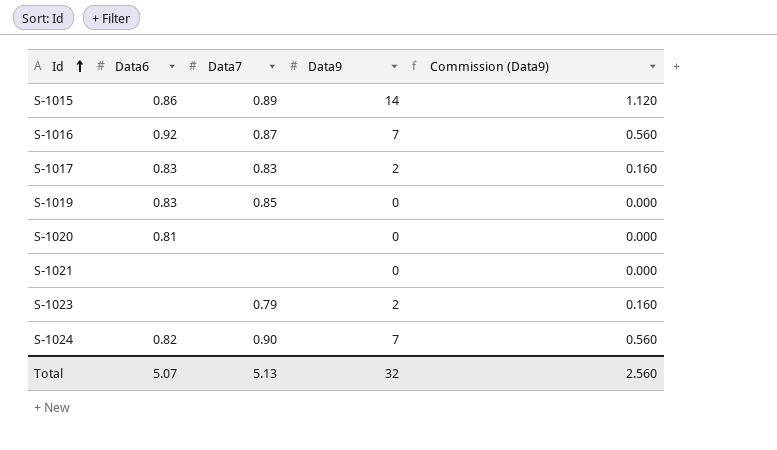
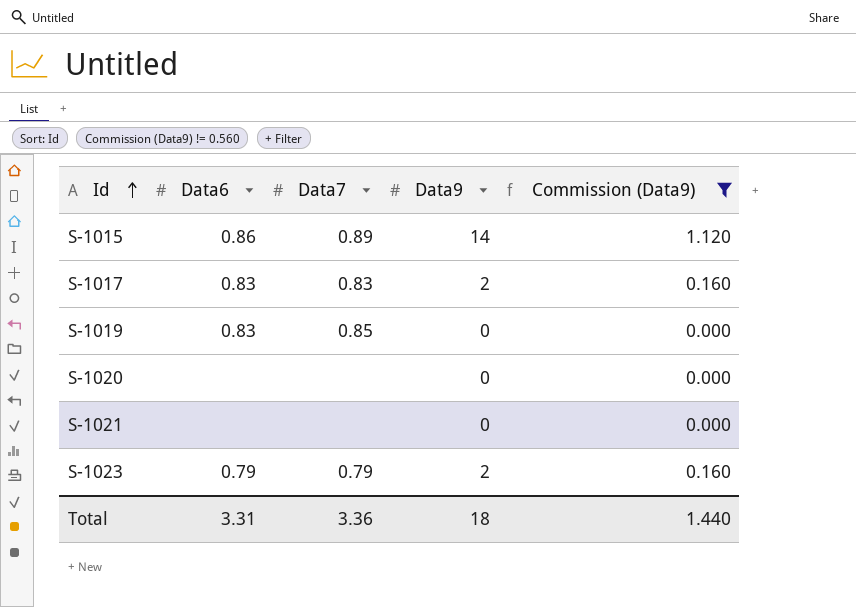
filter: none -> Commission (Data9) != 0.560
S-1020 | Data6: 0.81 -> none
S-1023 | Data6: none -> 0.79
Total | Data6: 5.07 -> 3.31
Total | Data7: 5.13 -> 3.36
Total | Data9: 32 -> 18
Total | Commission (Data9): 2.560 -> 1.440

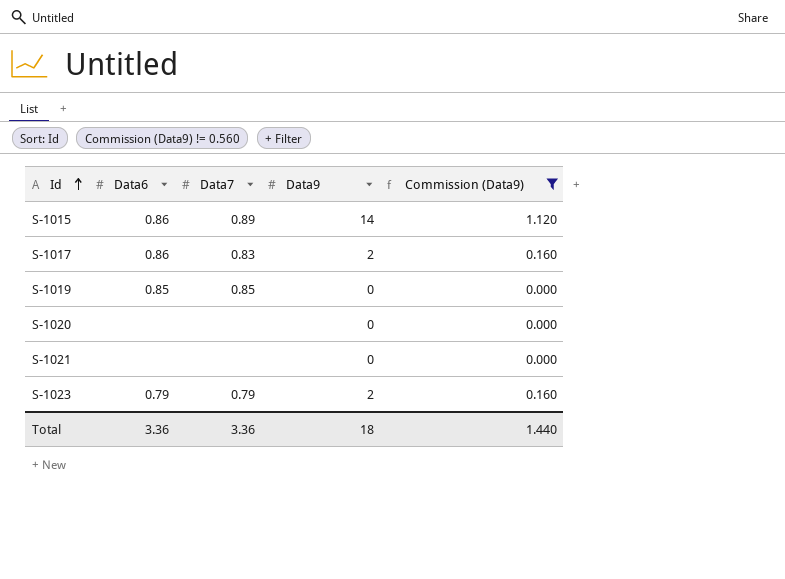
S-1017 | Data6: 0.83 -> 0.86
S-1019 | Data6: 0.83 -> 0.85
Total | Data6: 3.31 -> 3.36

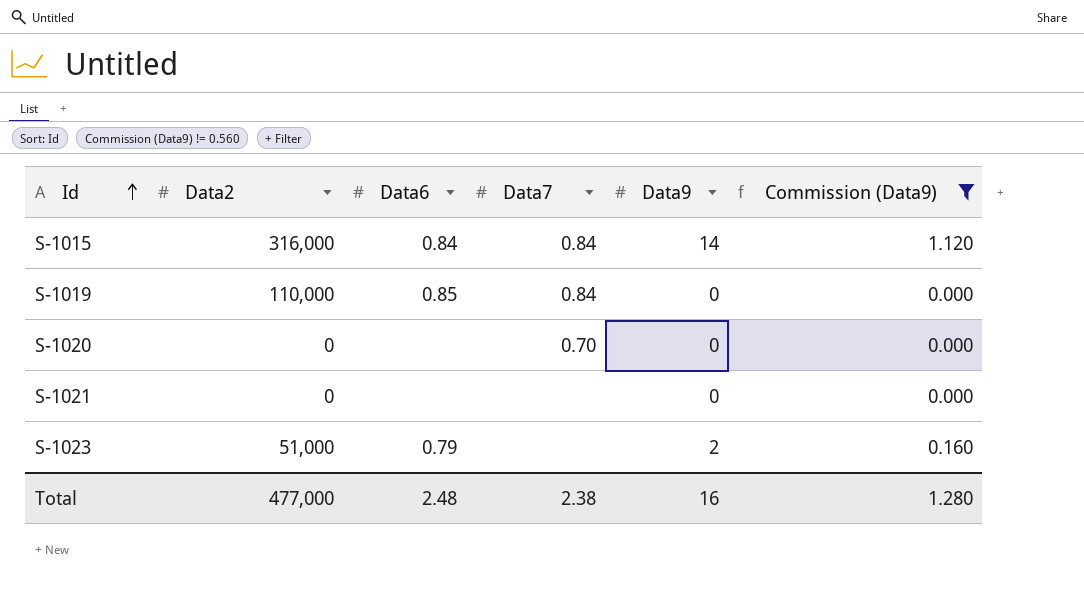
column Data2 | position: none -> 2
row S-1017: 0.86 | 0.83 | 2 | 0.160 -> none
S-1015 | Data6: 0.86 -> 0.84
S-1015 | Data7: 0.89 -> 0.84
S-1019 | Data7: 0.85 -> 0.84
S-1020 | Data7: none -> 0.70
S-1023 | Data7: 0.79 -> none
Total | Data6: 3.36 -> 2.48
Total | Data7: 3.36 -> 2.38
Total | Data9: 18 -> 16
Total | Commission (Data9): 1.440 -> 1.280

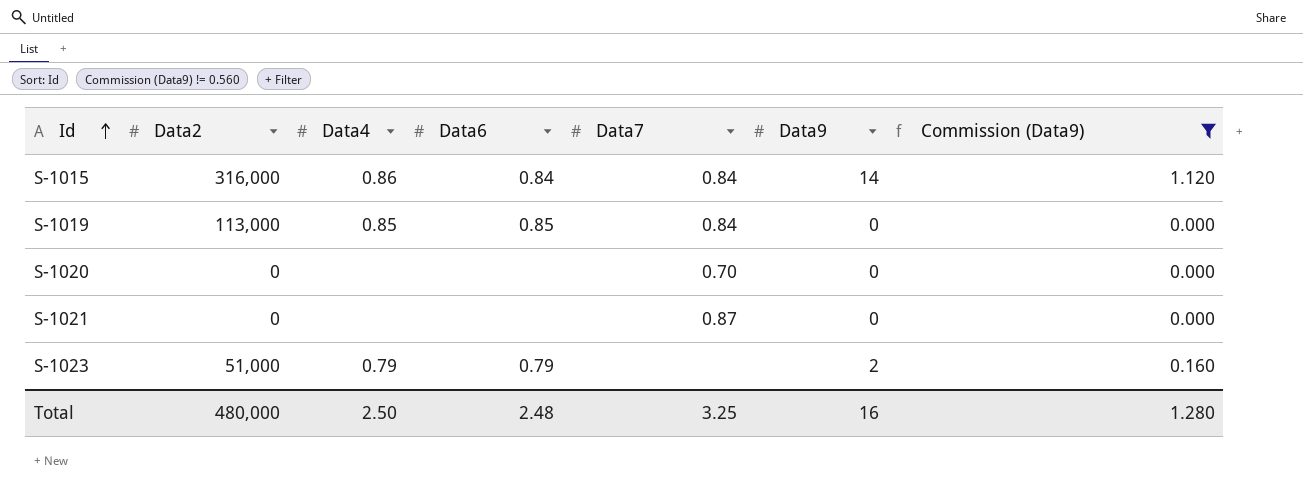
column Data4 | position: none -> 3
S-1019 | Data2: 110,000 -> 113,000
S-1021 | Data7: none -> 0.87
Total | Data2: 477,000 -> 480,000
Total | Data7: 2.38 -> 3.25

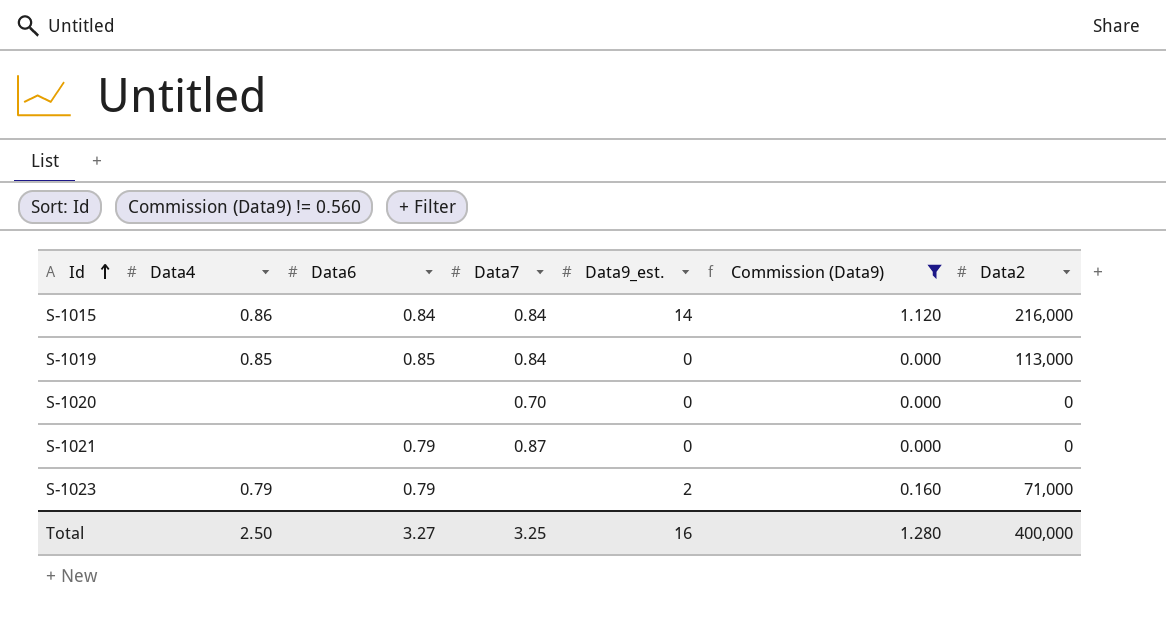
column name: Data9 -> Data9_est.
column Data2 | position: 2 -> 7
S-1015 | Data2: 316,000 -> 216,000
S-1021 | Data6: none -> 0.79
S-1023 | Data2: 51,000 -> 71,000
Total | Data6: 2.48 -> 3.27
Total | Data2: 480,000 -> 400,000

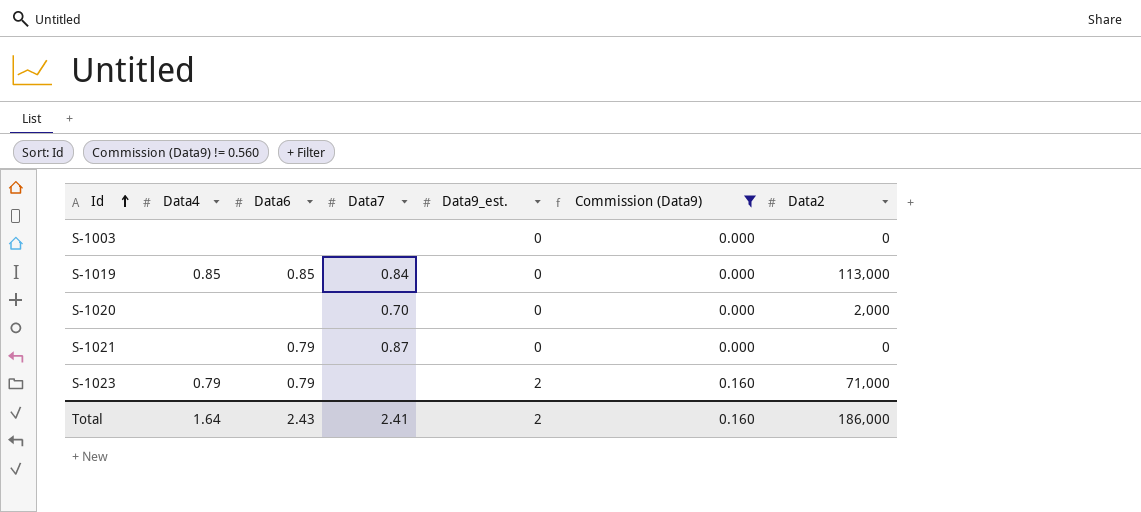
row S-1015: 0.86 | 0.84 | 0.84 | 14 | 1.120 | 216,000 -> none
row S-1003: none -> none | none | none | 0 | 0.000 | 0
S-1020 | Data2: 0 -> 2,000
Total | Data4: 2.50 -> 1.64
Total | Data6: 3.27 -> 2.43
Total | Data7: 3.25 -> 2.41
Total | Data9_est.: 16 -> 2
Total | Commission (Data9): 1.280 -> 0.160
Total | Data2: 400,000 -> 186,000

